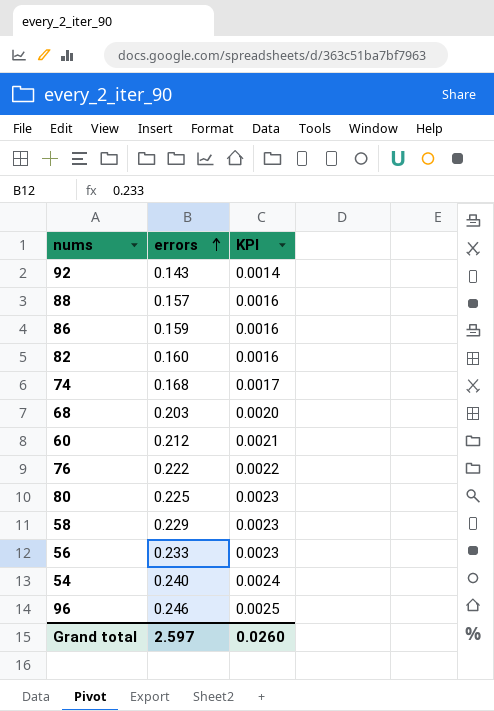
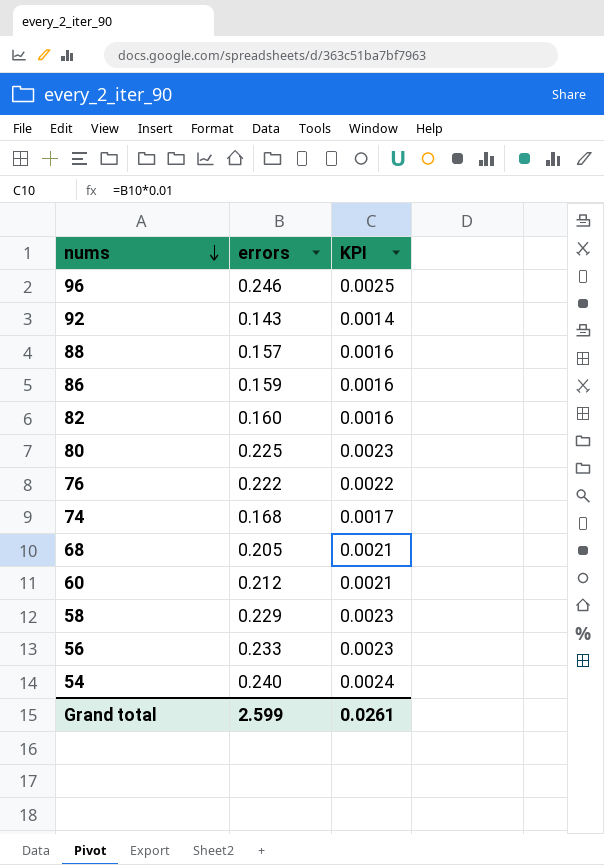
row order: errors ascending -> nums descending
68 | errors: 0.203 -> 0.205
68 | KPI: 0.0020 -> 0.0021
Grand total | errors: 2.597 -> 2.599
Grand total | KPI: 0.0260 -> 0.0261

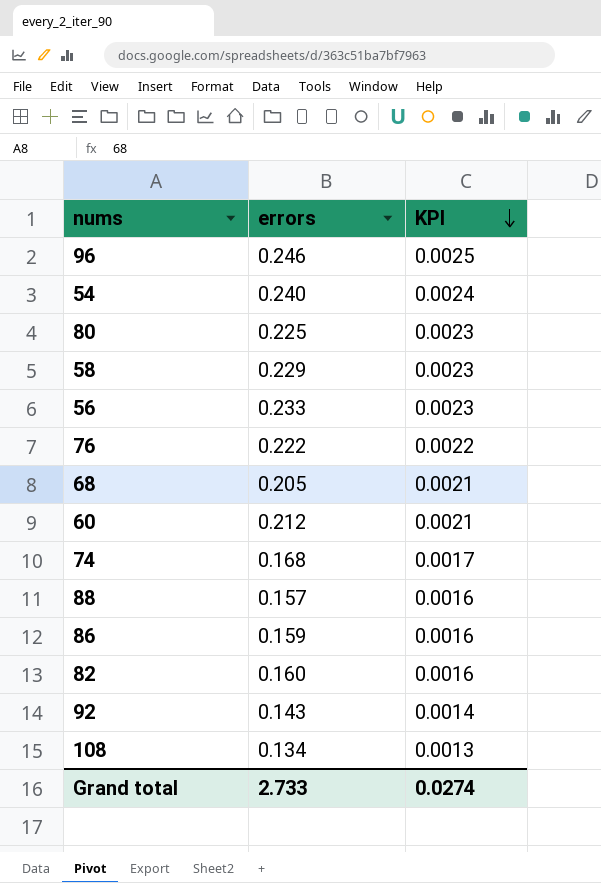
row order: nums descending -> KPI descending
row 108: none -> 0.134 | 0.0013
Grand total | errors: 2.599 -> 2.733
Grand total | KPI: 0.0261 -> 0.0274

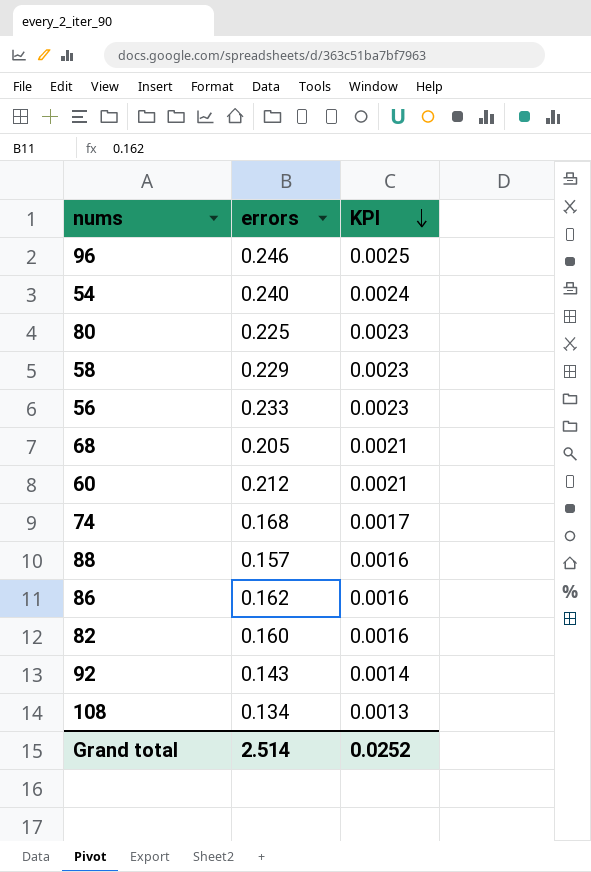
row 76: 0.222 | 0.0022 -> none
86 | errors: 0.159 -> 0.162
Grand total | errors: 2.733 -> 2.514
Grand total | KPI: 0.0274 -> 0.0252

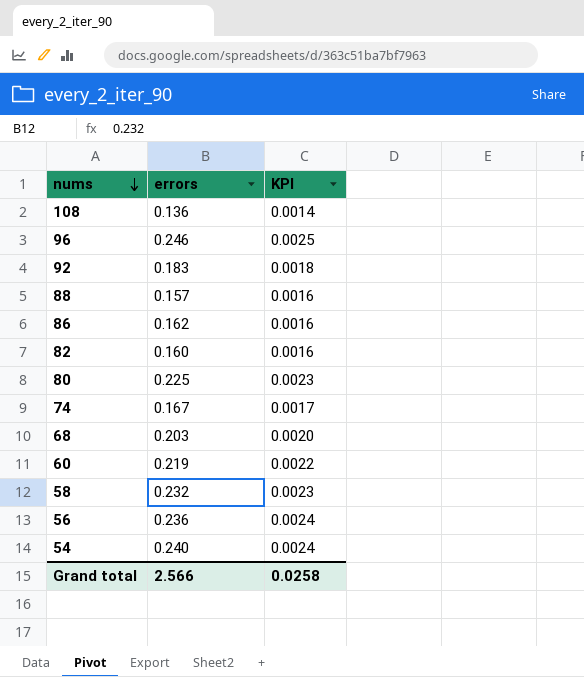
row order: KPI descending -> nums descending
108 | errors: 0.134 -> 0.136
108 | KPI: 0.0013 -> 0.0014
92 | errors: 0.143 -> 0.183
92 | KPI: 0.0014 -> 0.0018
74 | errors: 0.168 -> 0.167
68 | errors: 0.205 -> 0.203
68 | KPI: 0.0021 -> 0.0020
60 | errors: 0.212 -> 0.219
60 | KPI: 0.0021 -> 0.0022
58 | errors: 0.229 -> 0.232
56 | errors: 0.233 -> 0.236
56 | KPI: 0.0023 -> 0.0024
Grand total | errors: 2.514 -> 2.566
Grand total | KPI: 0.0252 -> 0.0258

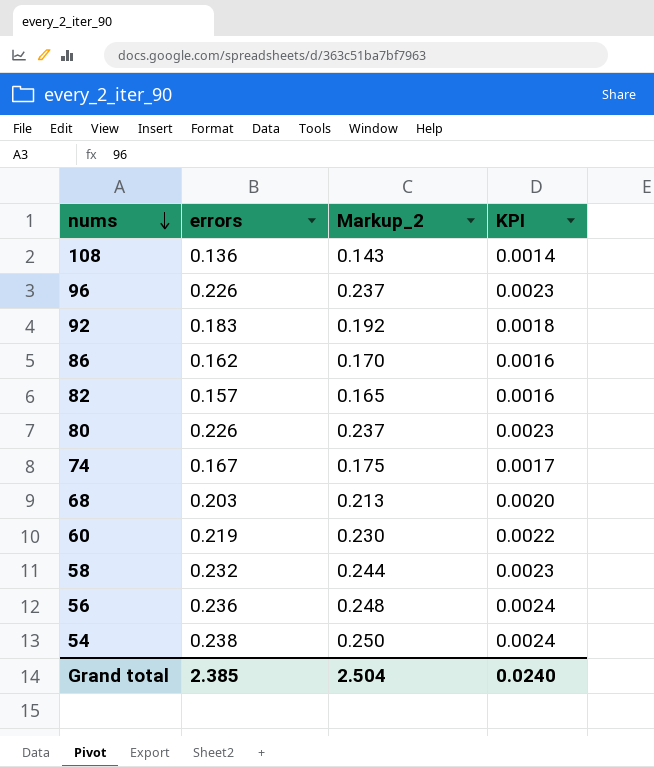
column Markup_2 | formula: none -> [errors] * 1.05
row 88: 0.157 | 0.0016 -> none
96 | errors: 0.246 -> 0.226
96 | KPI: 0.0025 -> 0.0023
82 | errors: 0.160 -> 0.157
80 | errors: 0.225 -> 0.226
54 | errors: 0.240 -> 0.238
Grand total | errors: 2.566 -> 2.385
Grand total | KPI: 0.0258 -> 0.0240

